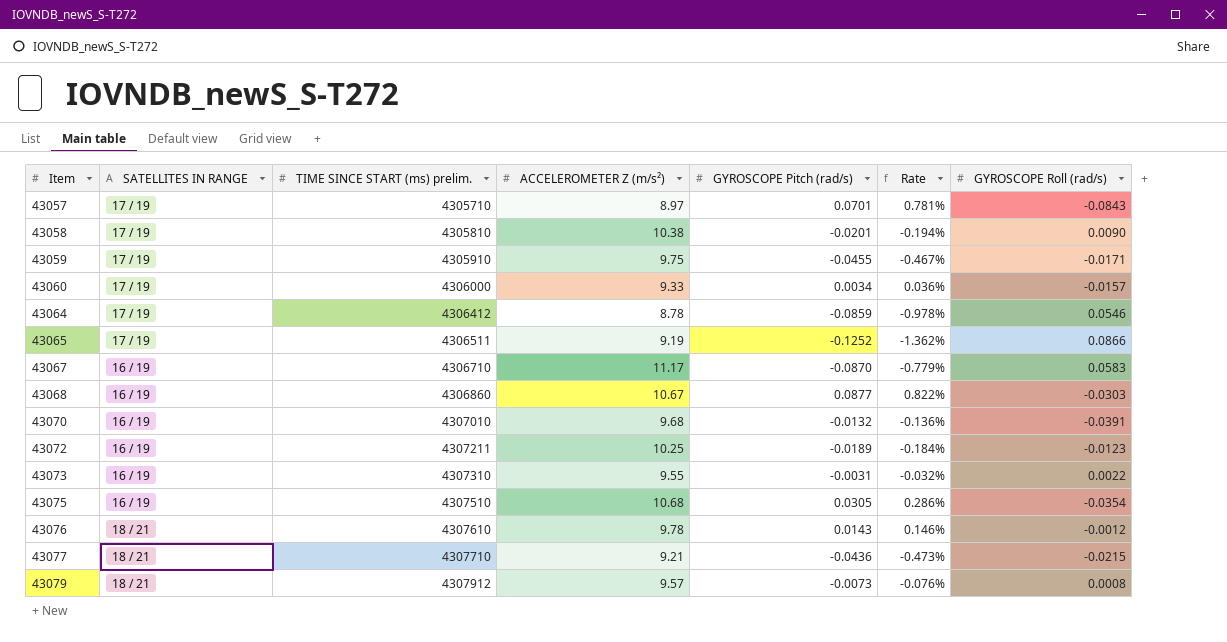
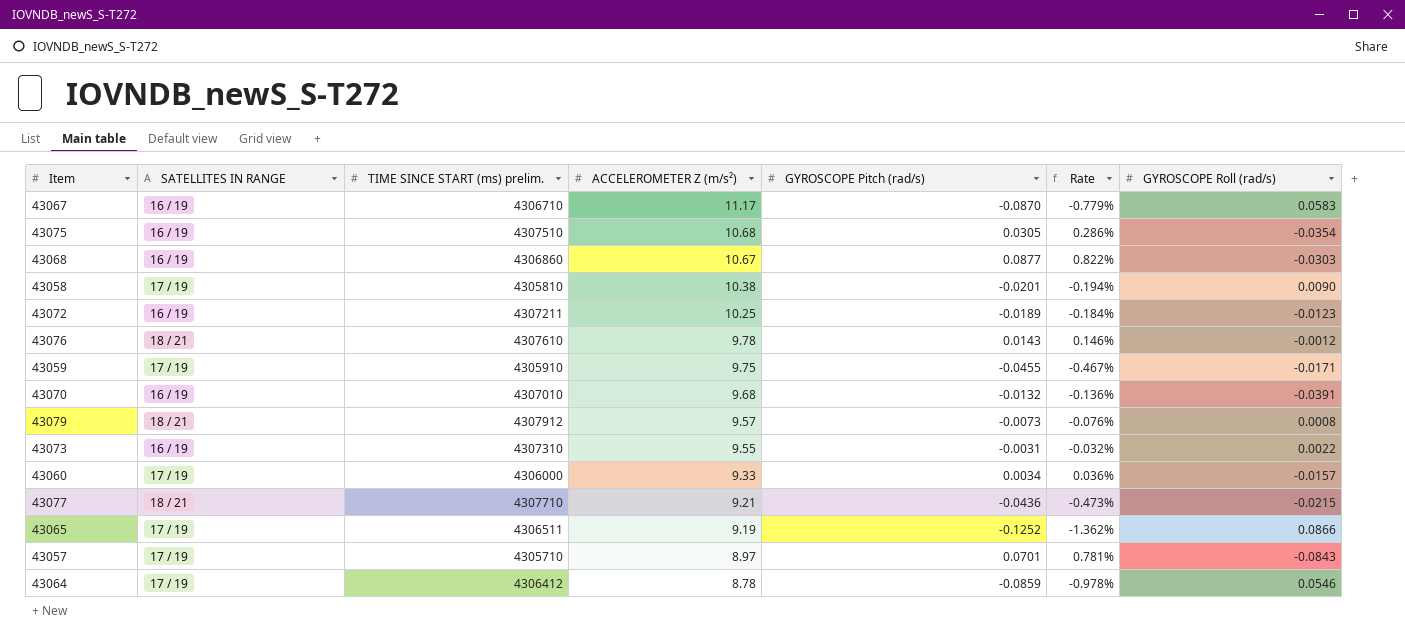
row order: Item ascending -> ACCELEROMETER Z (m/s²) descending

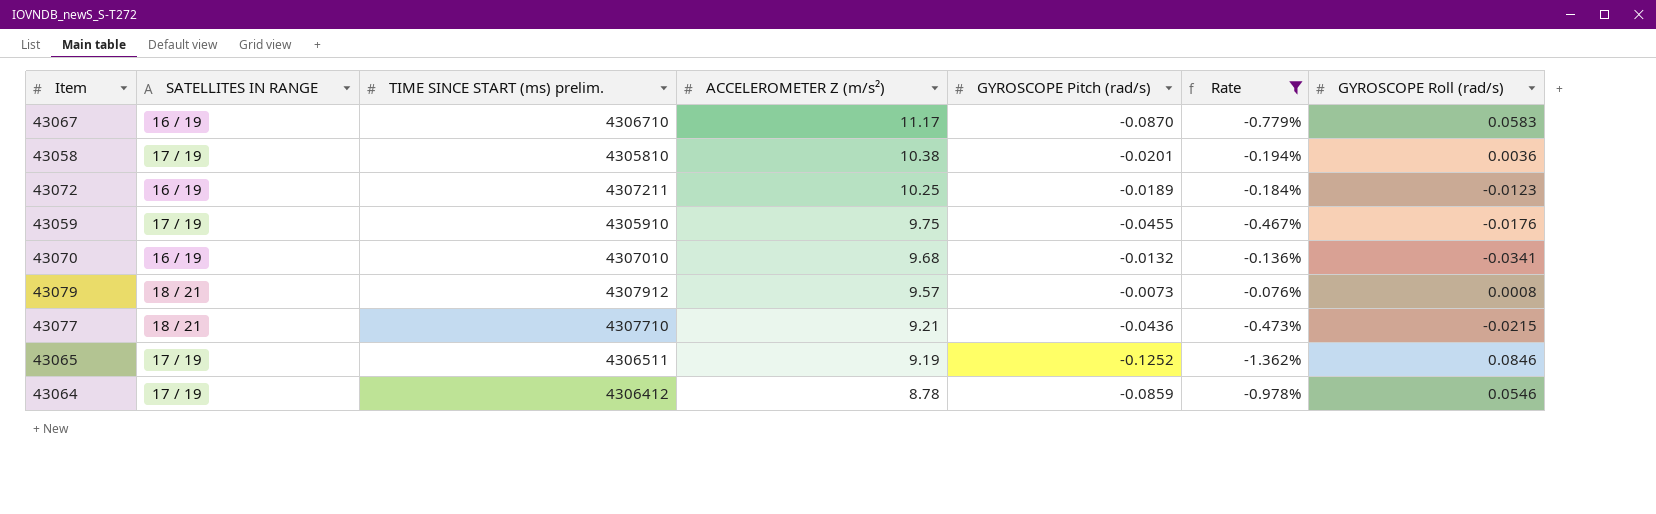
filter: none -> Rate <= -0.076%
43058 | GYROSCOPE Roll (rad/s): 0.0090 -> 0.0036
43059 | GYROSCOPE Roll (rad/s): -0.0171 -> -0.0176
43070 | GYROSCOPE Roll (rad/s): -0.0391 -> -0.0341
43065 | GYROSCOPE Roll (rad/s): 0.0866 -> 0.0846

